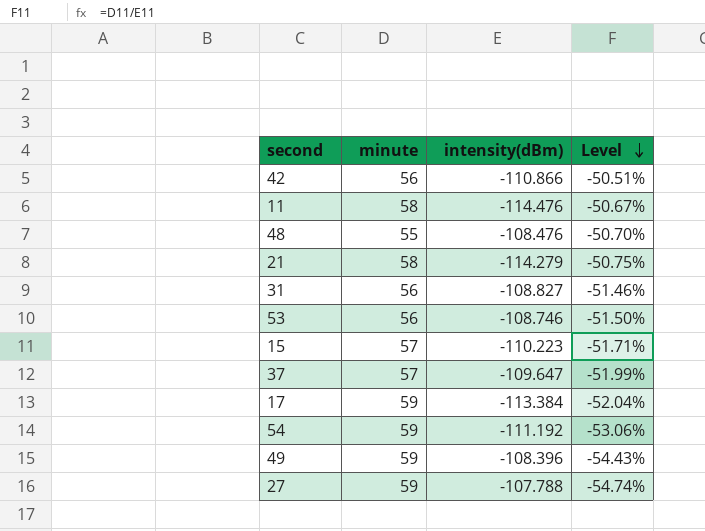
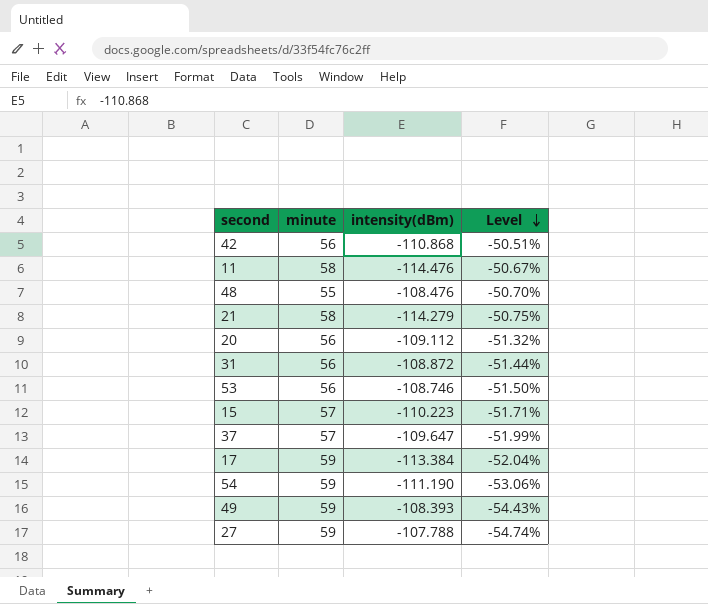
42 | intensity(dBm): -110.866 -> -110.868
row 20: none -> 56 | -109.112 | -51.32%
31 | intensity(dBm): -108.827 -> -108.872
31 | Level: -51.46% -> -51.44%
54 | intensity(dBm): -111.192 -> -111.190
49 | intensity(dBm): -108.396 -> -108.393

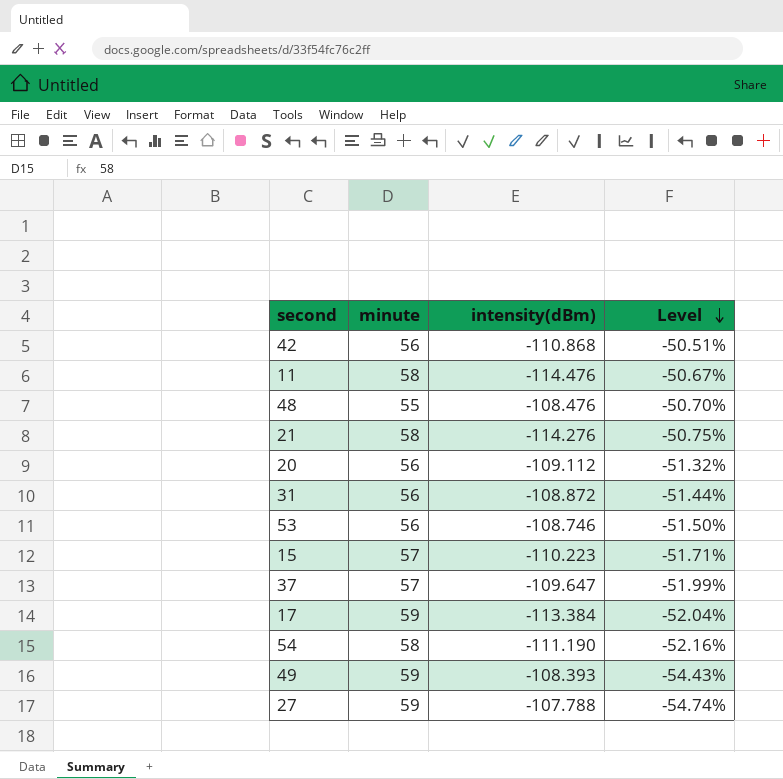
21 | intensity(dBm): -114.279 -> -114.276
54 | minute: 59 -> 58
54 | Level: -53.06% -> -52.16%

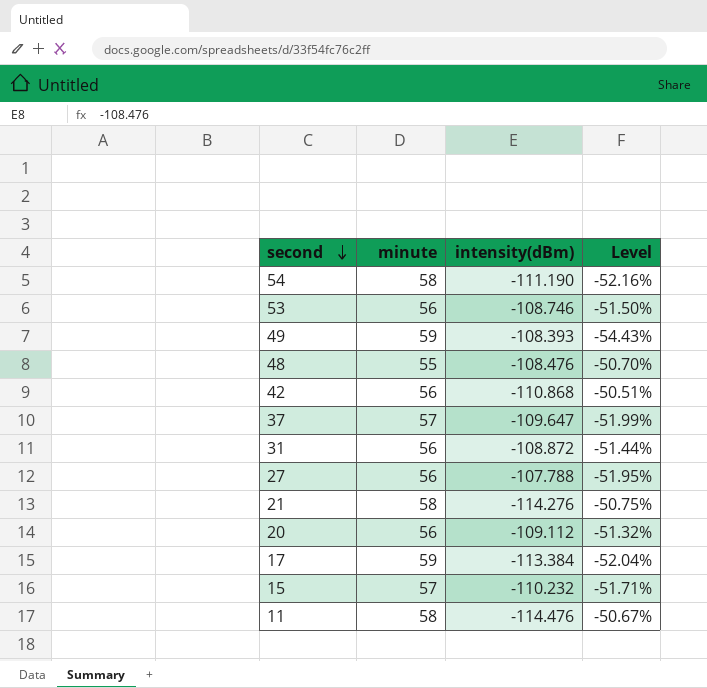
row order: Level descending -> second descending
27 | minute: 59 -> 56
27 | Level: -54.74% -> -51.95%
15 | intensity(dBm): -110.223 -> -110.232

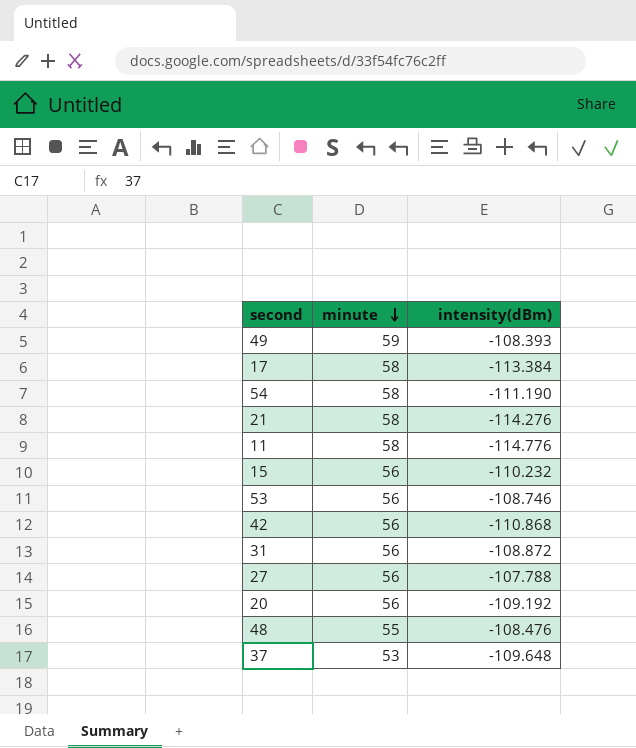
row order: second descending -> minute descending
column Level | formula: [minute] / [intensity(dBm)] -> none
17 | minute: 59 -> 58
11 | intensity(dBm): -114.476 -> -114.776
15 | minute: 57 -> 56
20 | intensity(dBm): -109.112 -> -109.192
37 | minute: 57 -> 53
37 | intensity(dBm): -109.647 -> -109.648

